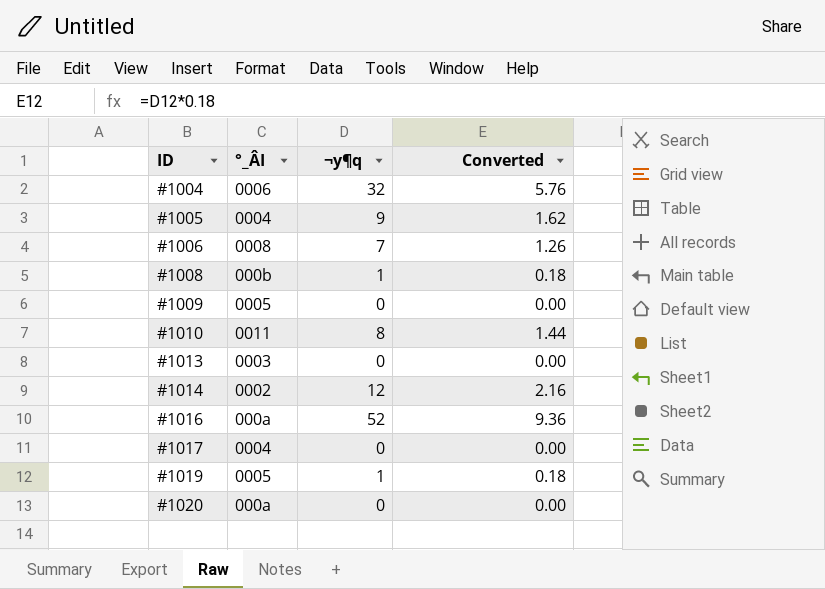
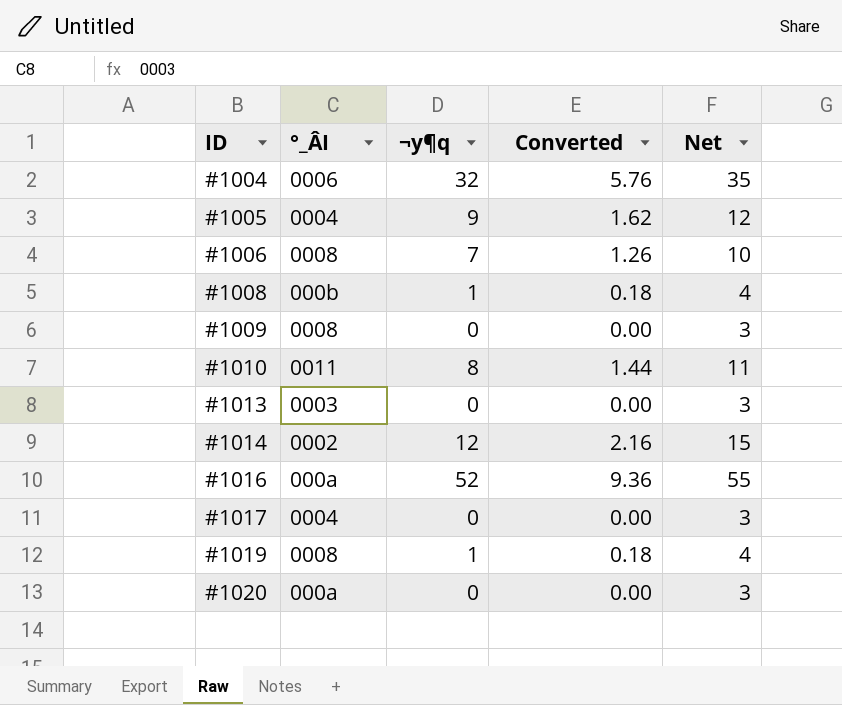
column Net | formula: none -> [¬y¶q] + 3
#1009 | °_ÂI: 0005 -> 0008
#1019 | °_ÂI: 0005 -> 0008

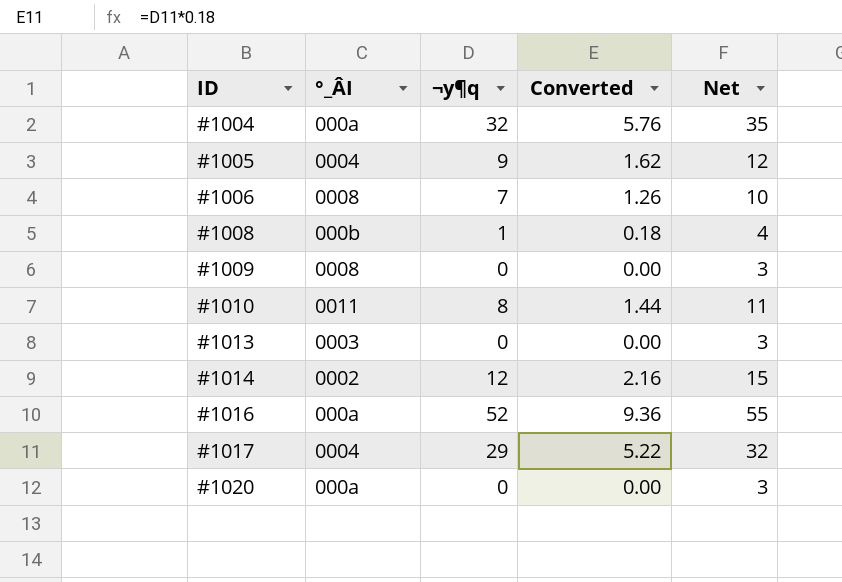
row #1019: 0008 | 1 | 0.18 | 4 -> none
#1004 | °_ÂI: 0006 -> 000a
#1017 | ¬y¶q: 0 -> 29
#1017 | Converted: 0.00 -> 5.22
#1017 | Net: 3 -> 32

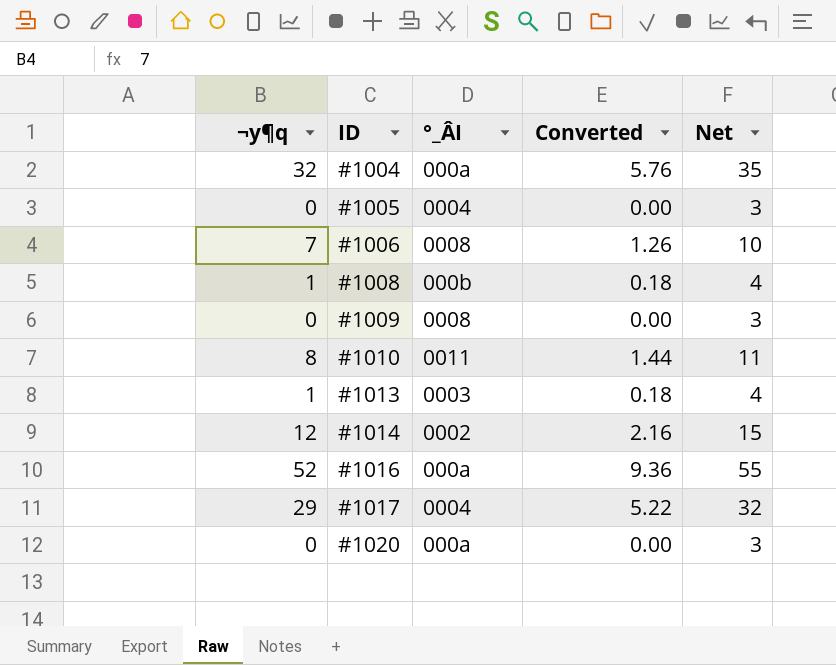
column ¬y¶q | position: 3 -> 1
#1005 | ¬y¶q: 9 -> 0
#1005 | Converted: 1.62 -> 0.00
#1005 | Net: 12 -> 3
#1013 | ¬y¶q: 0 -> 1
#1013 | Converted: 0.00 -> 0.18
#1013 | Net: 3 -> 4

